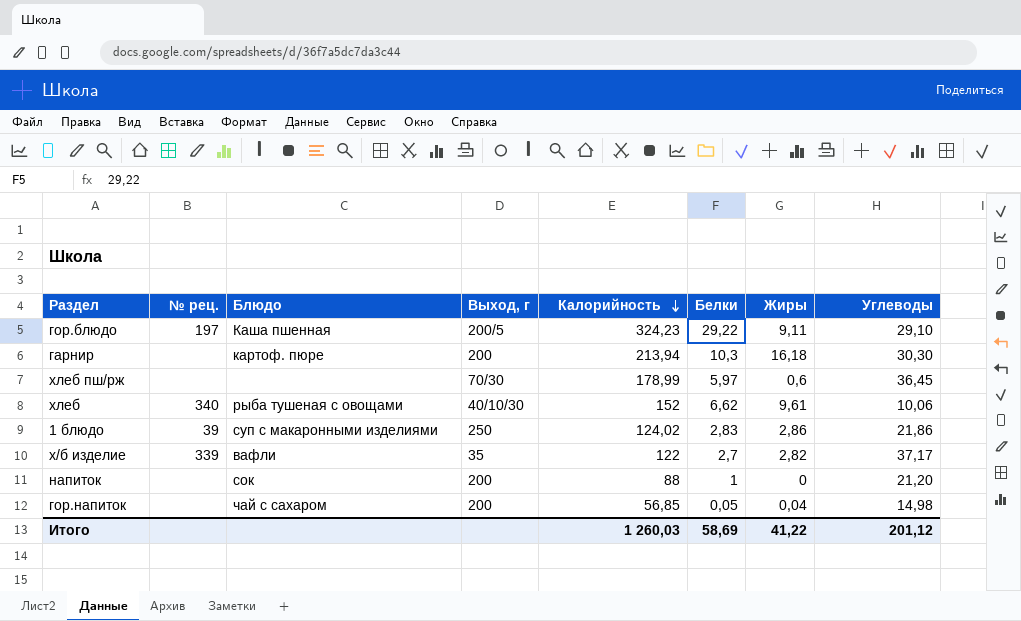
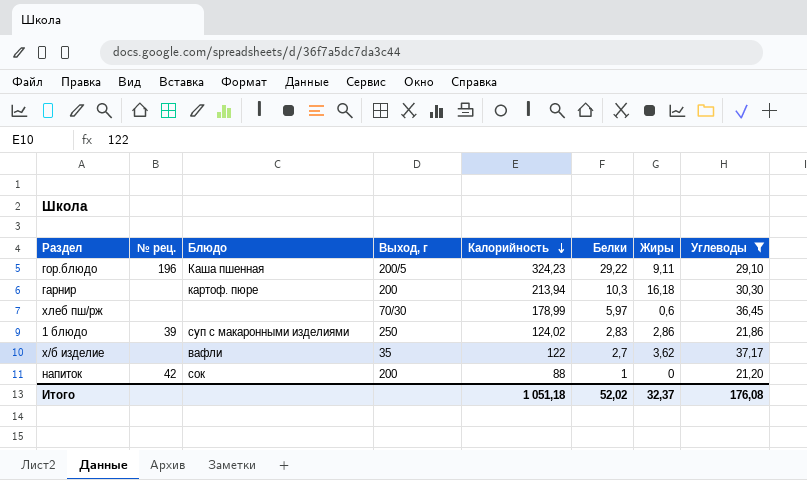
filter: none -> Углеводы >= 21,20
гор.блюдо | № рец.: 197 -> 196
х/б изделие | № рец.: 339 -> none
х/б изделие | Жиры: 2,82 -> 3,62
напиток | № рец.: none -> 42
Итого | Калорийность: 1 260,03 -> 1 051,18
Итого | Белки: 58,69 -> 52,02
Итого | Жиры: 41,22 -> 32,37
Итого | Углеводы: 201,12 -> 176,08

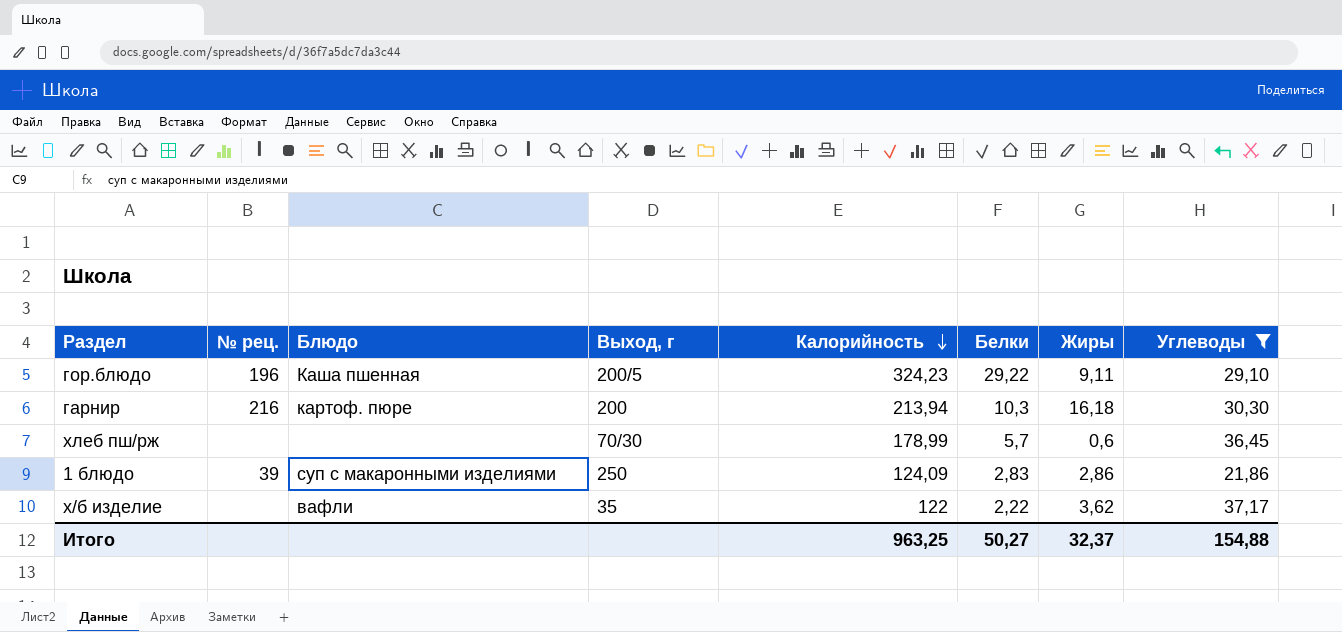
row напиток: 42 | сок | 200 | 88 | 1 | 0 | 21,20 -> none
гарнир | № рец.: none -> 216
хлеб пш/рж | Белки: 5,97 -> 5,7
1 блюдо | Калорийность: 124,02 -> 124,09
х/б изделие | Белки: 2,7 -> 2,22
Итого | Калорийность: 1 051,18 -> 963,25
Итого | Белки: 52,02 -> 50,27
Итого | Углеводы: 176,08 -> 154,88

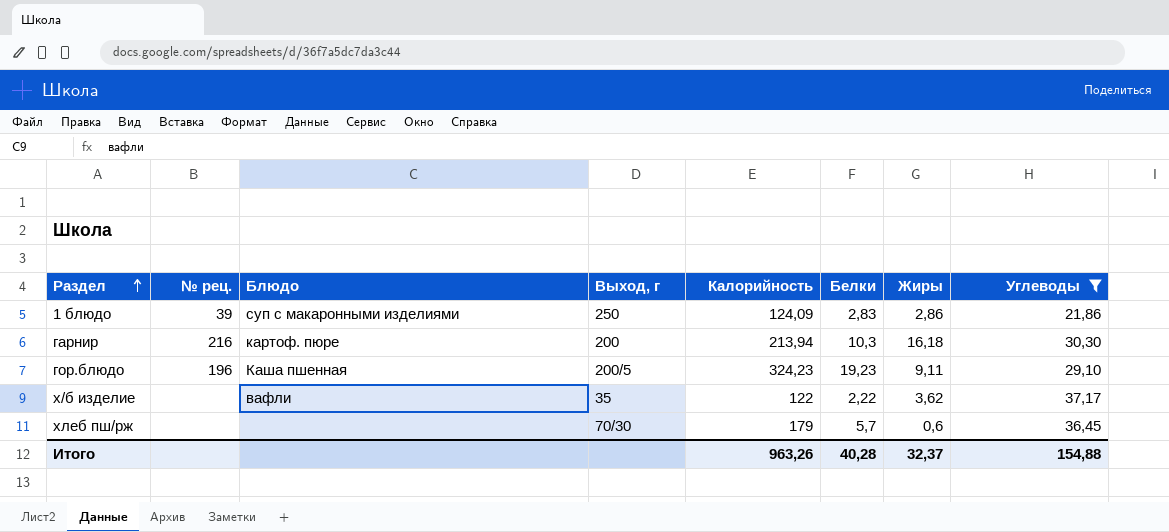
row order: Калорийность descending -> Раздел ascending
гор.блюдо | Белки: 29,22 -> 19,23
хлеб пш/рж | Калорийность: 178,99 -> 179
Итого | Калорийность: 963,25 -> 963,26
Итого | Белки: 50,27 -> 40,28

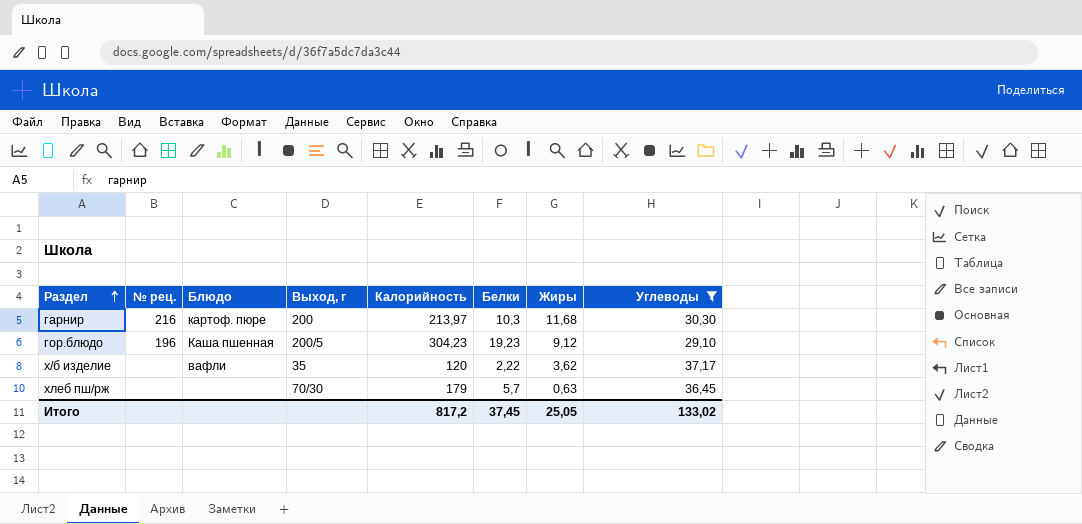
row 1 блюдо: 39 | суп с макаронными изделиями | 250 | 124,09 | 2,83 | 2,86 | 21,86 -> none
гарнир | Калорийность: 213,94 -> 213,97
гарнир | Жиры: 16,18 -> 11,68
гор.блюдо | Калорийность: 324,23 -> 304,23
гор.блюдо | Жиры: 9,11 -> 9,12
х/б изделие | Калорийность: 122 -> 120
хлеб пш/рж | Жиры: 0,6 -> 0,63
Итого | Калорийность: 963,26 -> 817,2
Итого | Белки: 40,28 -> 37,45
Итого | Жиры: 32,37 -> 25,05
Итого | Углеводы: 154,88 -> 133,02

